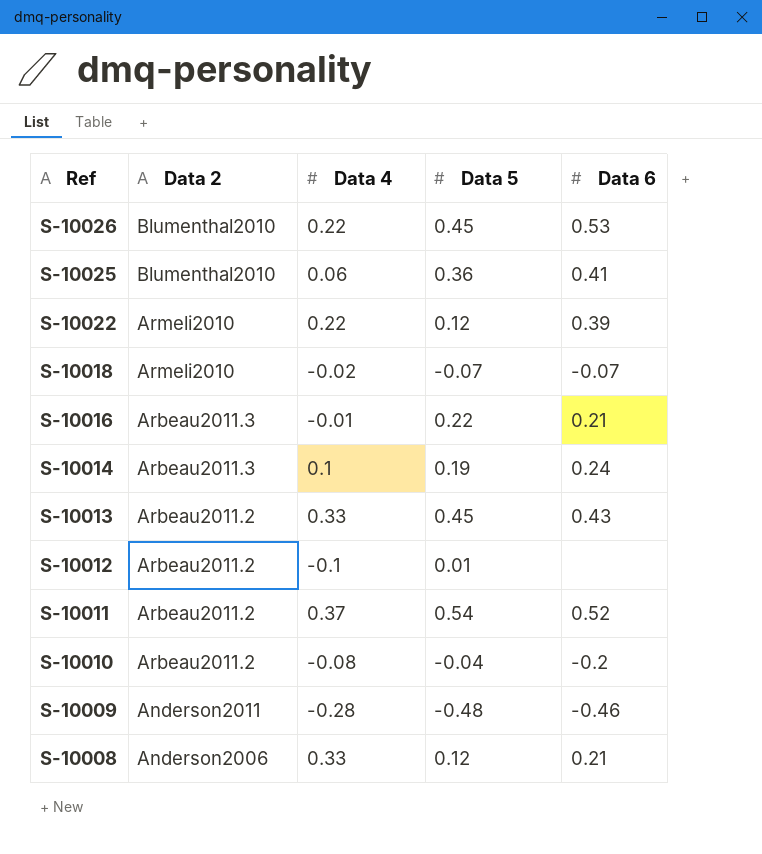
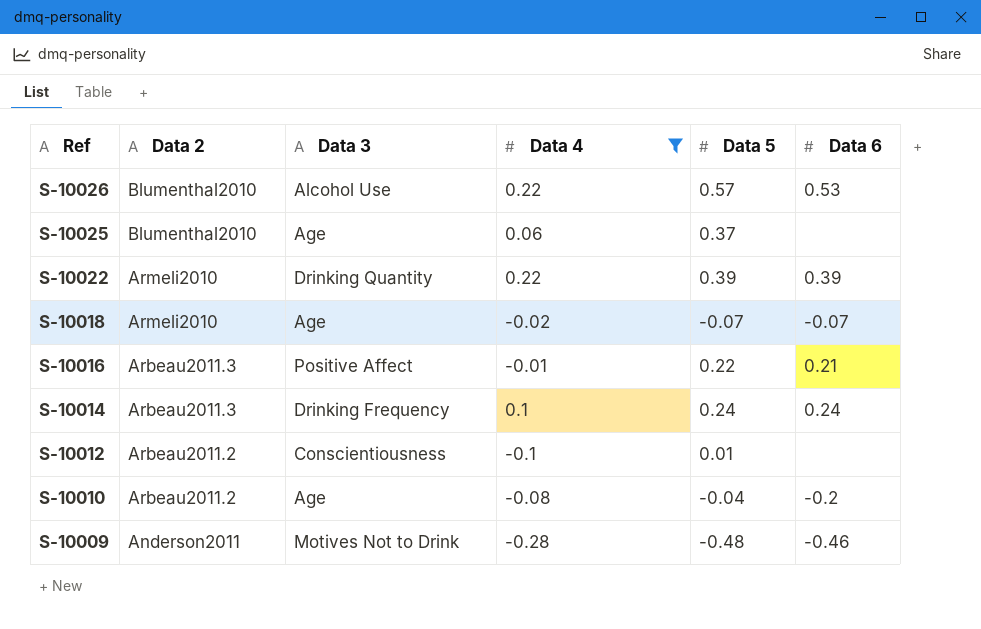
filter: none -> Data 4 <= 0.22
column Data 3 | position: none -> 3
S-10026 | Data 5: 0.45 -> 0.57
S-10025 | Data 5: 0.36 -> 0.37
S-10025 | Data 6: 0.41 -> none
S-10022 | Data 5: 0.12 -> 0.39
S-10014 | Data 5: 0.19 -> 0.24

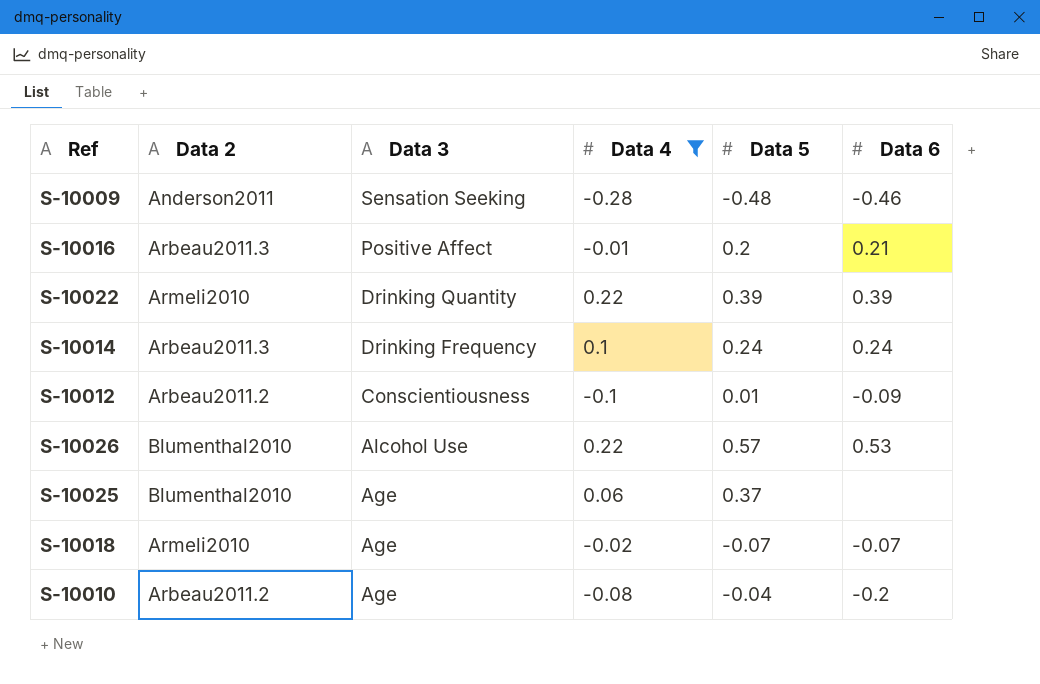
row order: Ref descending -> Data 3 descending
S-10009 | Data 3: Motives Not to Drink -> Sensation Seeking
S-10016 | Data 5: 0.22 -> 0.2
S-10012 | Data 6: none -> -0.09

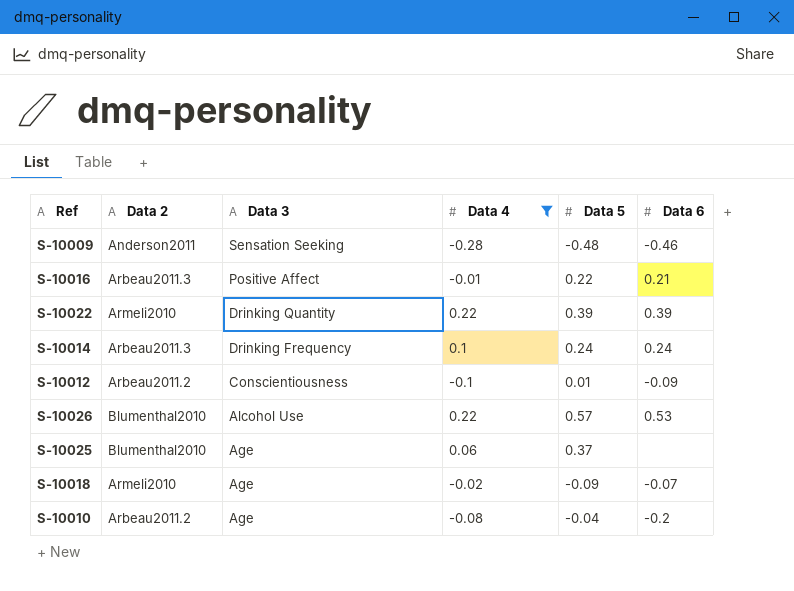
S-10016 | Data 5: 0.2 -> 0.22
S-10018 | Data 5: -0.07 -> -0.09

